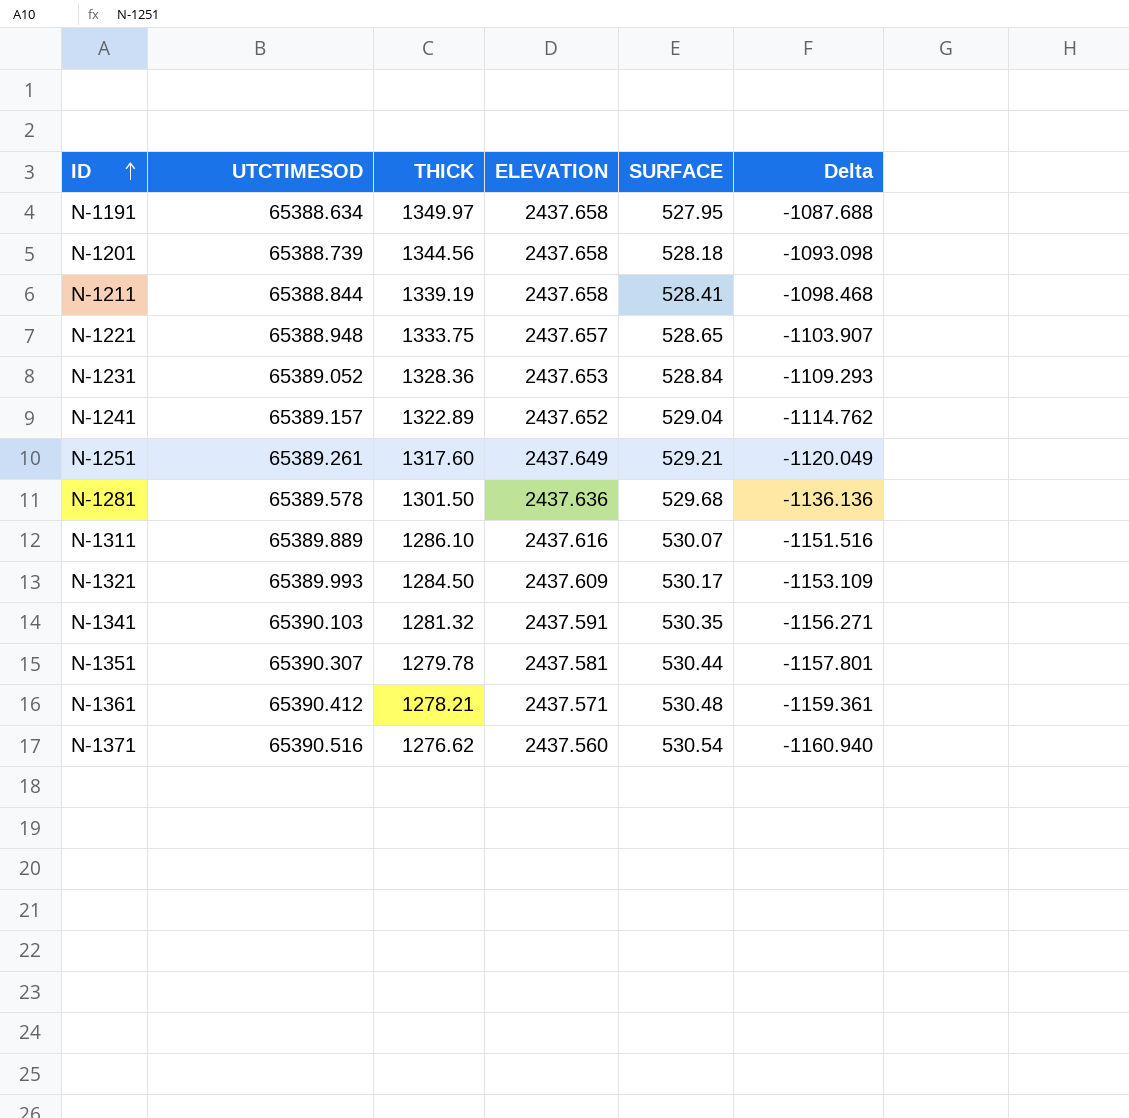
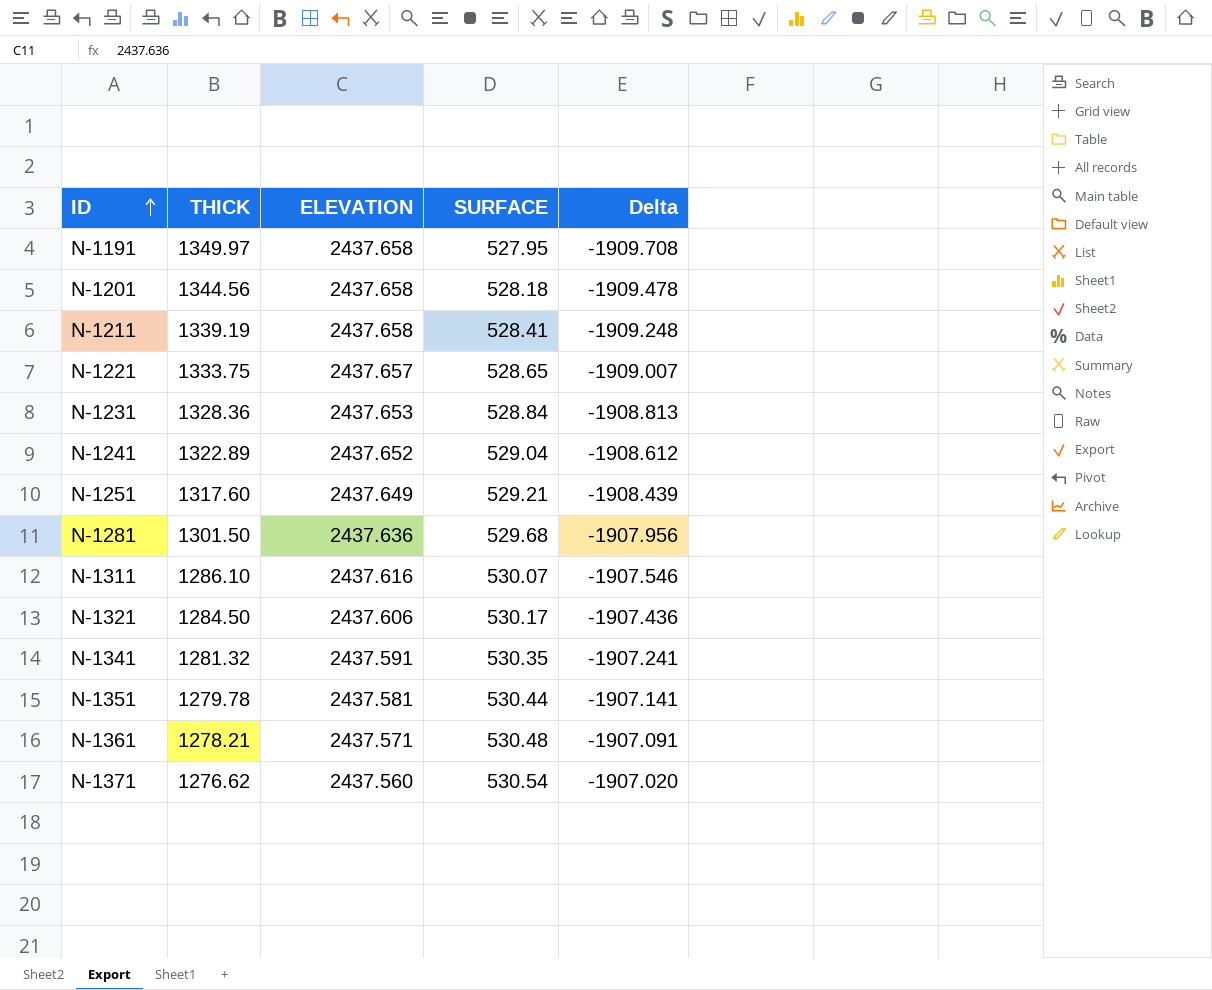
column UTCTIMESOD | position: 2 -> none
column Delta | formula: [THICK] - [ELEVATION] -> [SURFACE] - [ELEVATION]
N-1321 | ELEVATION: 2437.609 -> 2437.606

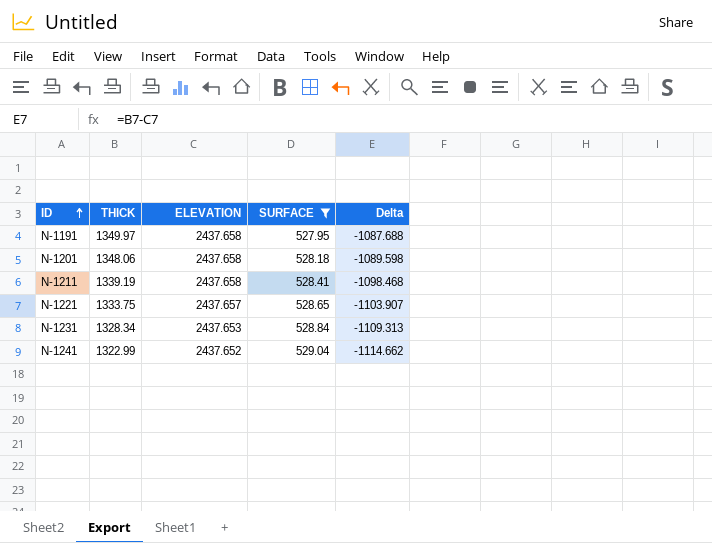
filter: none -> SURFACE <= 529.04
column Delta | formula: [SURFACE] - [ELEVATION] -> [THICK] - [ELEVATION]
N-1201 | THICK: 1344.56 -> 1348.06
N-1231 | THICK: 1328.36 -> 1328.34
N-1241 | THICK: 1322.89 -> 1322.99

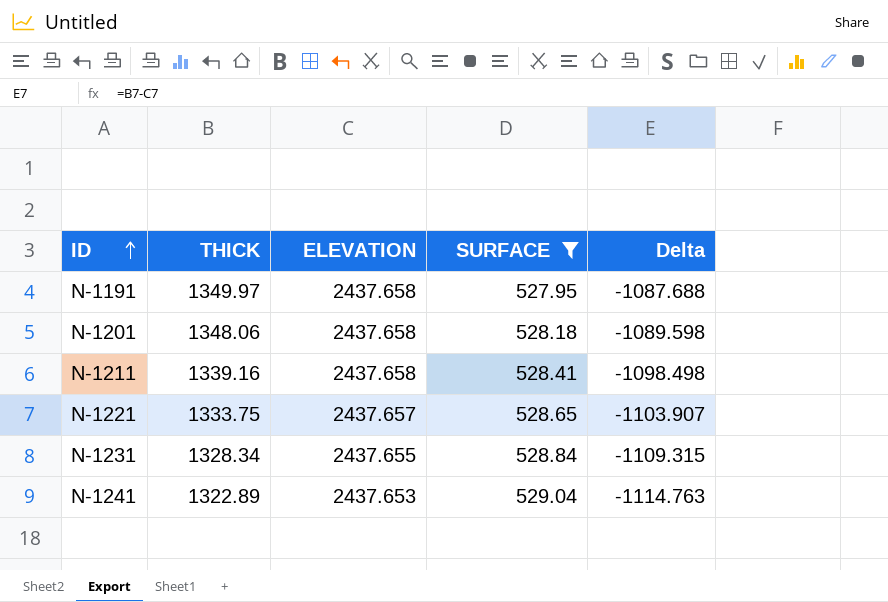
N-1211 | THICK: 1339.19 -> 1339.16
N-1211 | Delta: -1098.468 -> -1098.498
N-1231 | ELEVATION: 2437.653 -> 2437.655
N-1231 | Delta: -1109.313 -> -1109.315
N-1241 | THICK: 1322.99 -> 1322.89
N-1241 | ELEVATION: 2437.652 -> 2437.653
N-1241 | Delta: -1114.662 -> -1114.763

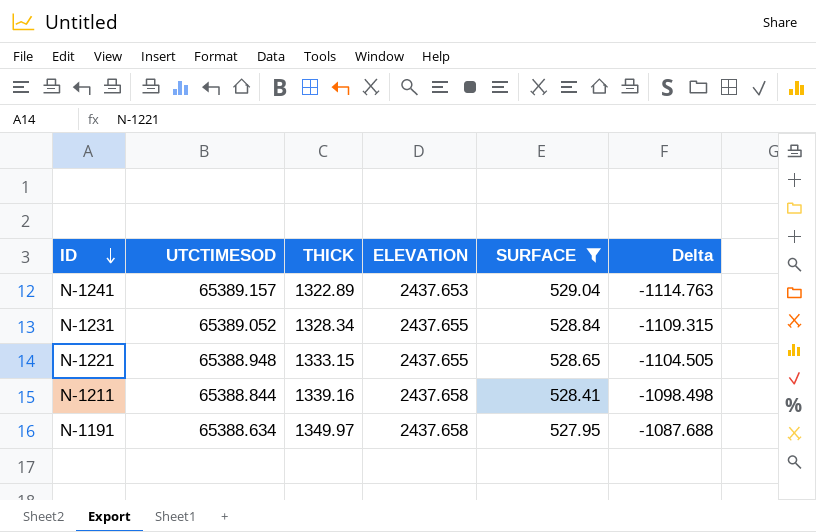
row order: ID ascending -> ID descending
column UTCTIMESOD | position: none -> 2
row N-1201: 1348.06 | 2437.658 | 528.18 | -1089.598 -> none
N-1221 | THICK: 1333.75 -> 1333.15
N-1221 | ELEVATION: 2437.657 -> 2437.655
N-1221 | Delta: -1103.907 -> -1104.505

